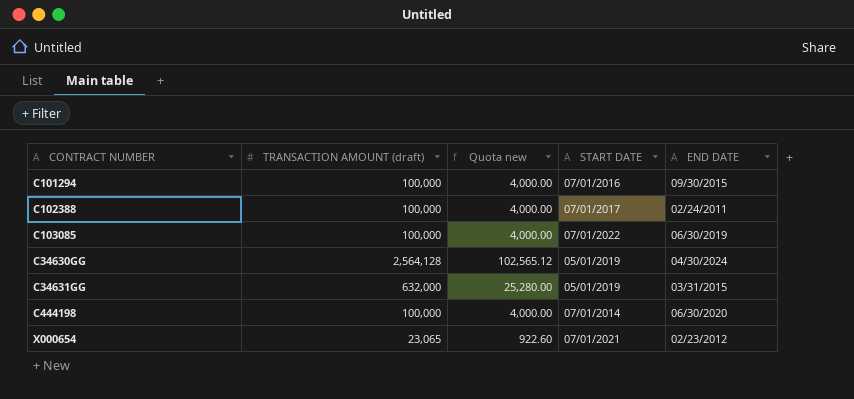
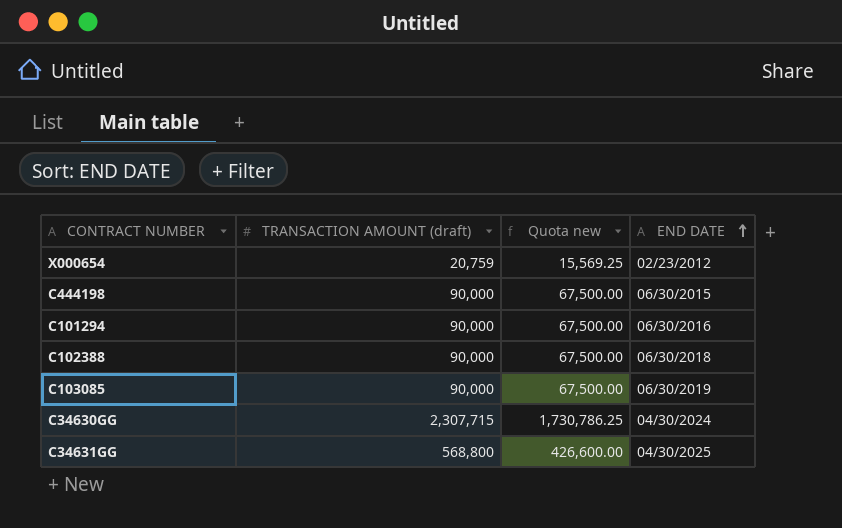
row order: none -> END DATE ascending
column START DATE | position: 4 -> none
column Quota new | formula: [TRANSACTION AMOUNT (draft)] * 0.04 -> [TRANSACTION AMOUNT (draft)] * 0.75
X000654 | TRANSACTION AMOUNT (draft): 23,065 -> 20,759
C444198 | TRANSACTION AMOUNT (draft): 100,000 -> 90,000
C444198 | END DATE: 06/30/2020 -> 06/30/2015
C101294 | TRANSACTION AMOUNT (draft): 100,000 -> 90,000
C101294 | END DATE: 09/30/2015 -> 06/30/2016
C102388 | TRANSACTION AMOUNT (draft): 100,000 -> 90,000
C102388 | END DATE: 02/24/2011 -> 06/30/2018
C103085 | TRANSACTION AMOUNT (draft): 100,000 -> 90,000
C34630GG | TRANSACTION AMOUNT (draft): 2,564,128 -> 2,307,715
C34631GG | TRANSACTION AMOUNT (draft): 632,000 -> 568,800
C34631GG | END DATE: 03/31/2015 -> 04/30/2025

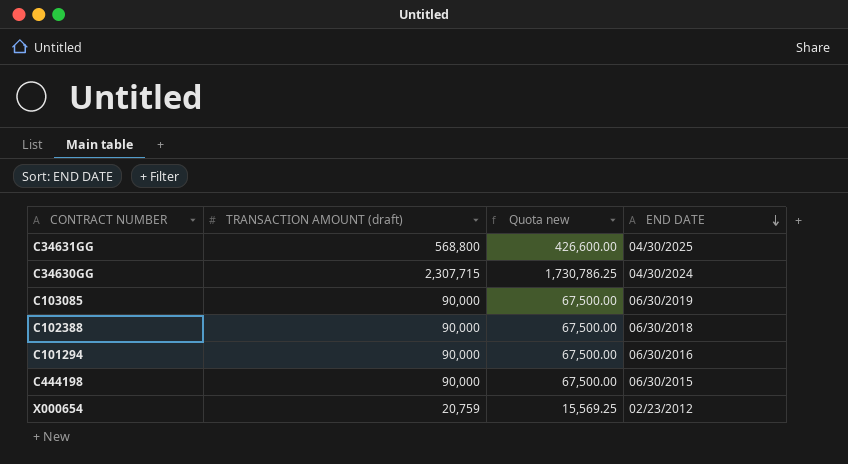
row order: END DATE ascending -> END DATE descending

